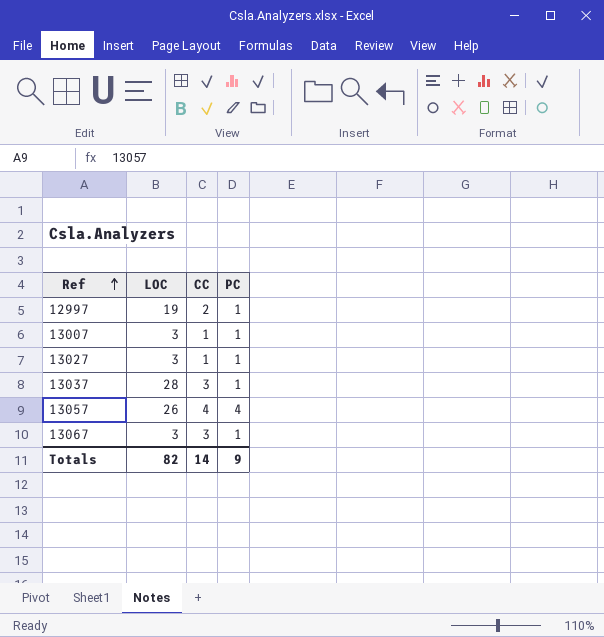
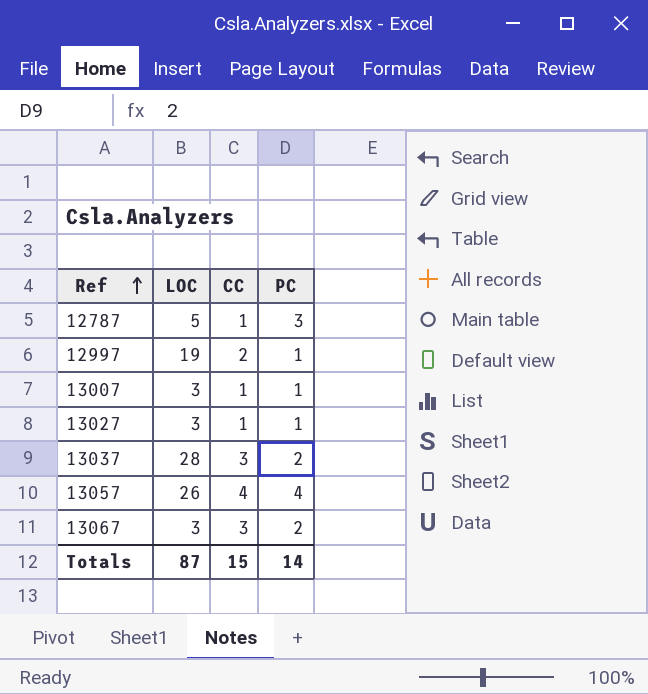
row 12787: none -> 5 | 1 | 3
13037 | PC: 1 -> 2
13067 | PC: 1 -> 2
Totals | LOC: 82 -> 87
Totals | CC: 14 -> 15
Totals | PC: 9 -> 14

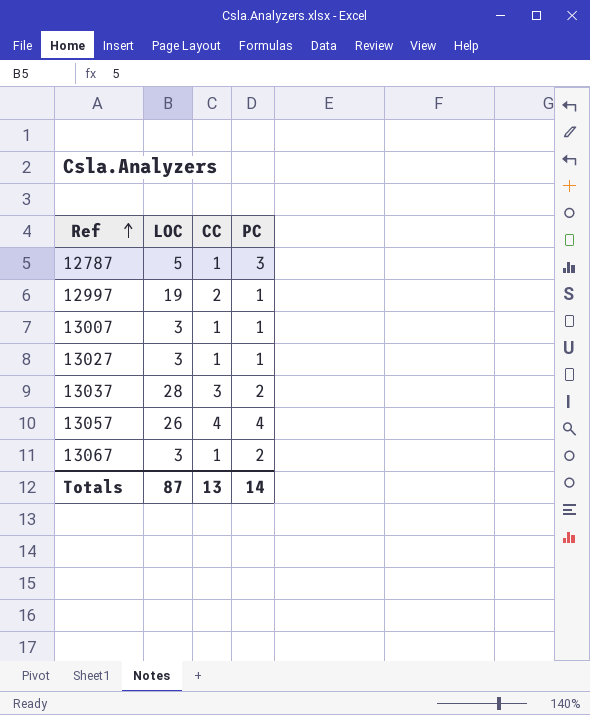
13067 | CC: 3 -> 1
Totals | CC: 15 -> 13

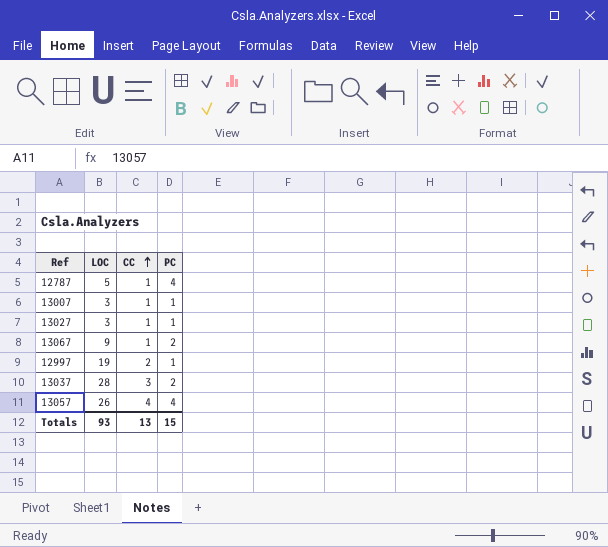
row order: Ref ascending -> CC ascending
12787 | PC: 3 -> 4
13067 | LOC: 3 -> 9
Totals | LOC: 87 -> 93
Totals | PC: 14 -> 15

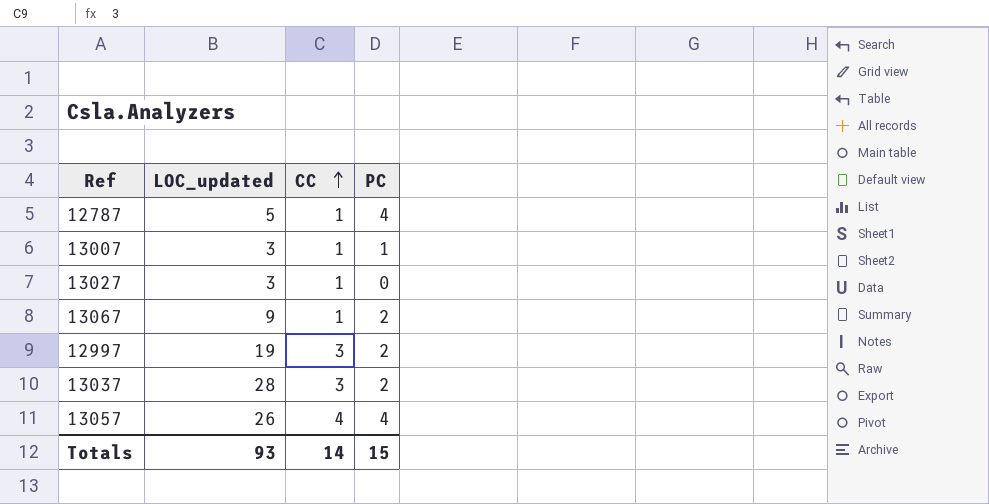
column name: LOC -> LOC_updated
13027 | PC: 1 -> 0
12997 | CC: 2 -> 3
12997 | PC: 1 -> 2
Totals | CC: 13 -> 14

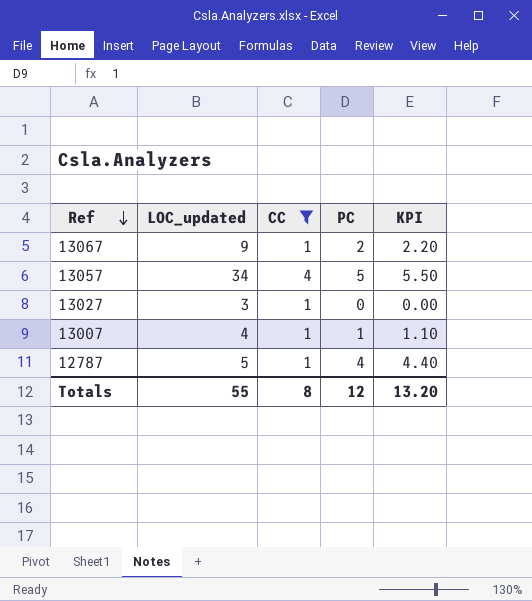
filter: none -> CC != 3
row order: CC ascending -> Ref descending
column KPI | formula: none -> [PC] * 1.1
13057 | LOC_updated: 26 -> 34
13057 | PC: 4 -> 5
13007 | LOC_updated: 3 -> 4
Totals | LOC_updated: 93 -> 55
Totals | CC: 14 -> 8
Totals | PC: 15 -> 12

